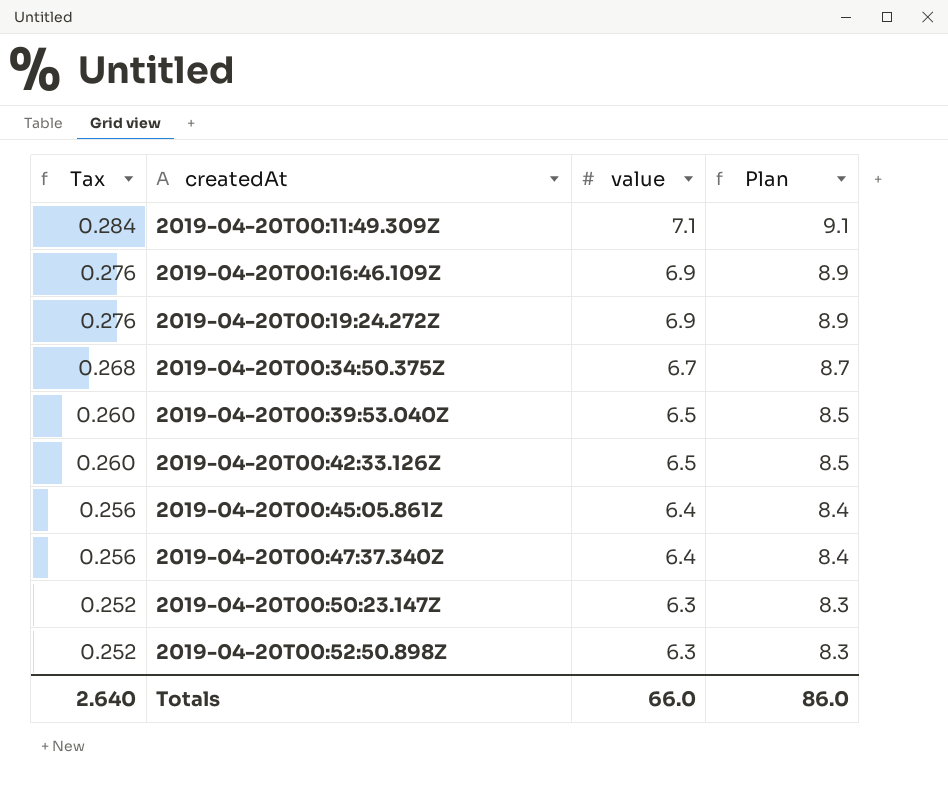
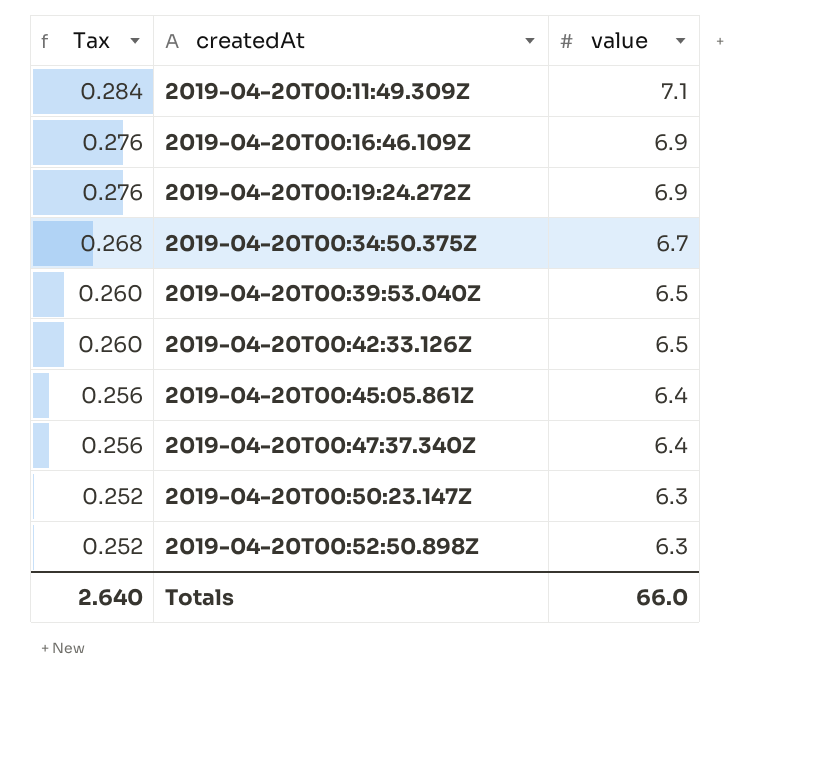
column Plan | formula: [value] + 2 -> none

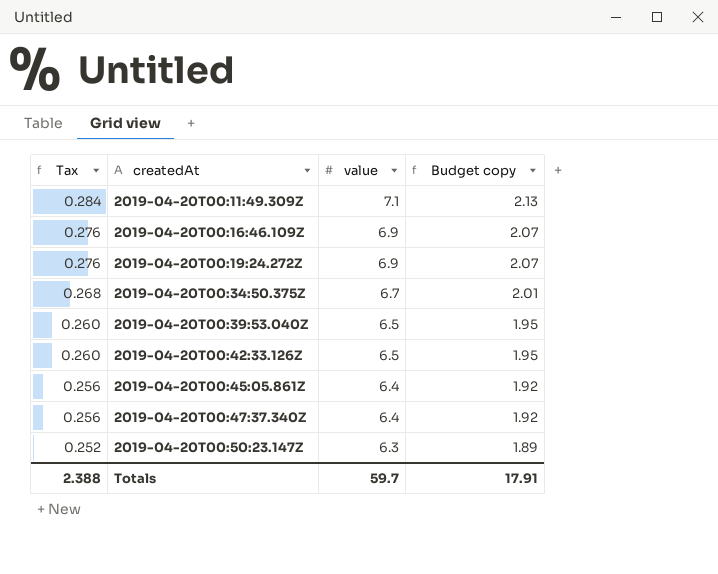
column Budget copy | formula: none -> [value] * 0.3
row 2019-04-20T00:52:50.898Z: 0.252 | 6.3 -> none
Totals | Tax: 2.640 -> 2.388
Totals | value: 66.0 -> 59.7

